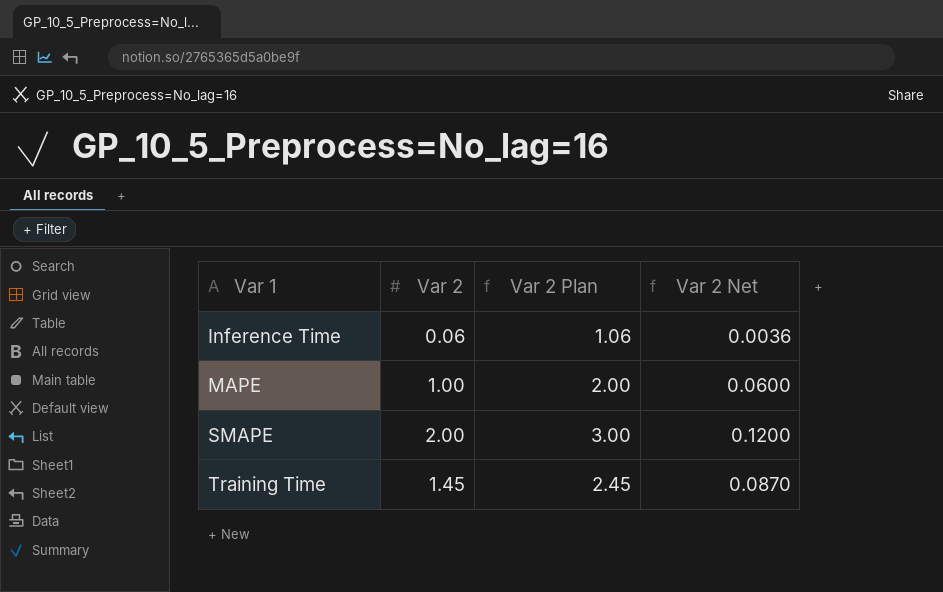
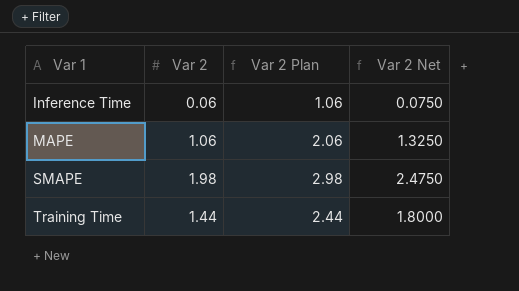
column Var 2 Net | formula: [Var 2] * 0.06 -> [Var 2] * 1.25
MAPE | Var 2: 1.00 -> 1.06
MAPE | Var 2 Plan: 2.00 -> 2.06
SMAPE | Var 2: 2.00 -> 1.98
SMAPE | Var 2 Plan: 3.00 -> 2.98
Training Time | Var 2: 1.45 -> 1.44
Training Time | Var 2 Plan: 2.45 -> 2.44

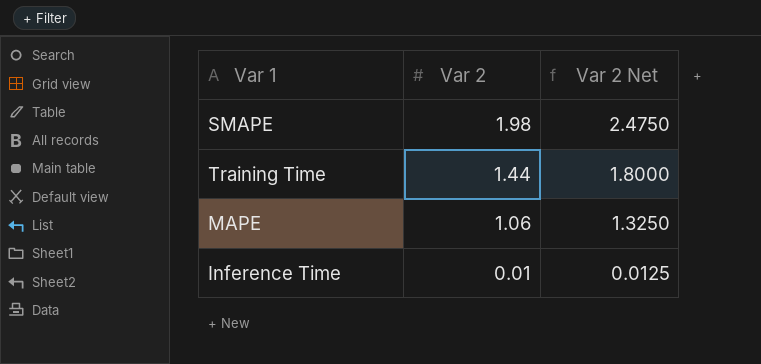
row order: Var 1 ascending -> Var 2 descending
column Var 2 Plan | formula: [Var 2] + 1 -> none
Inference Time | Var 2: 0.06 -> 0.01
Inference Time | Var 2 Net: 0.0750 -> 0.0125

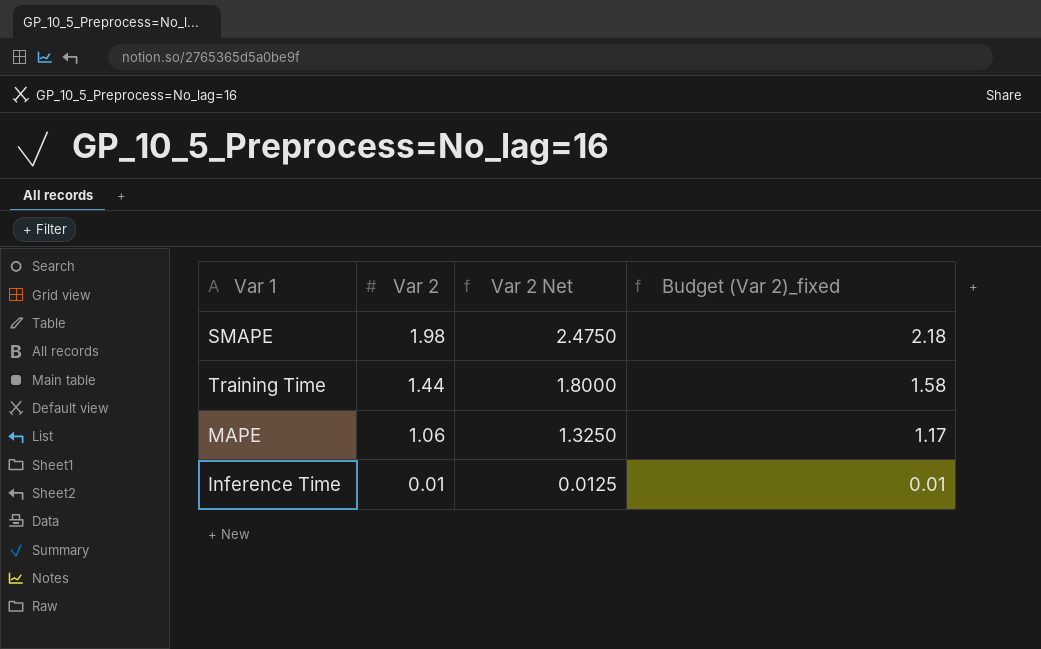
column Budget (Var 2)_fixed | formula: none -> [Var 2] * 1.1

